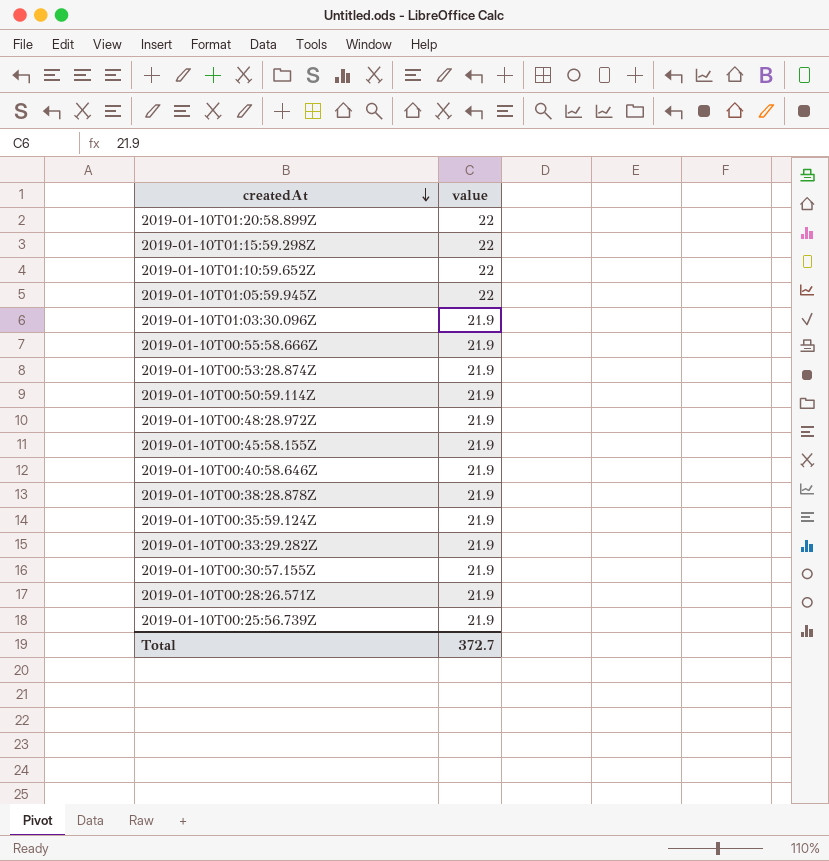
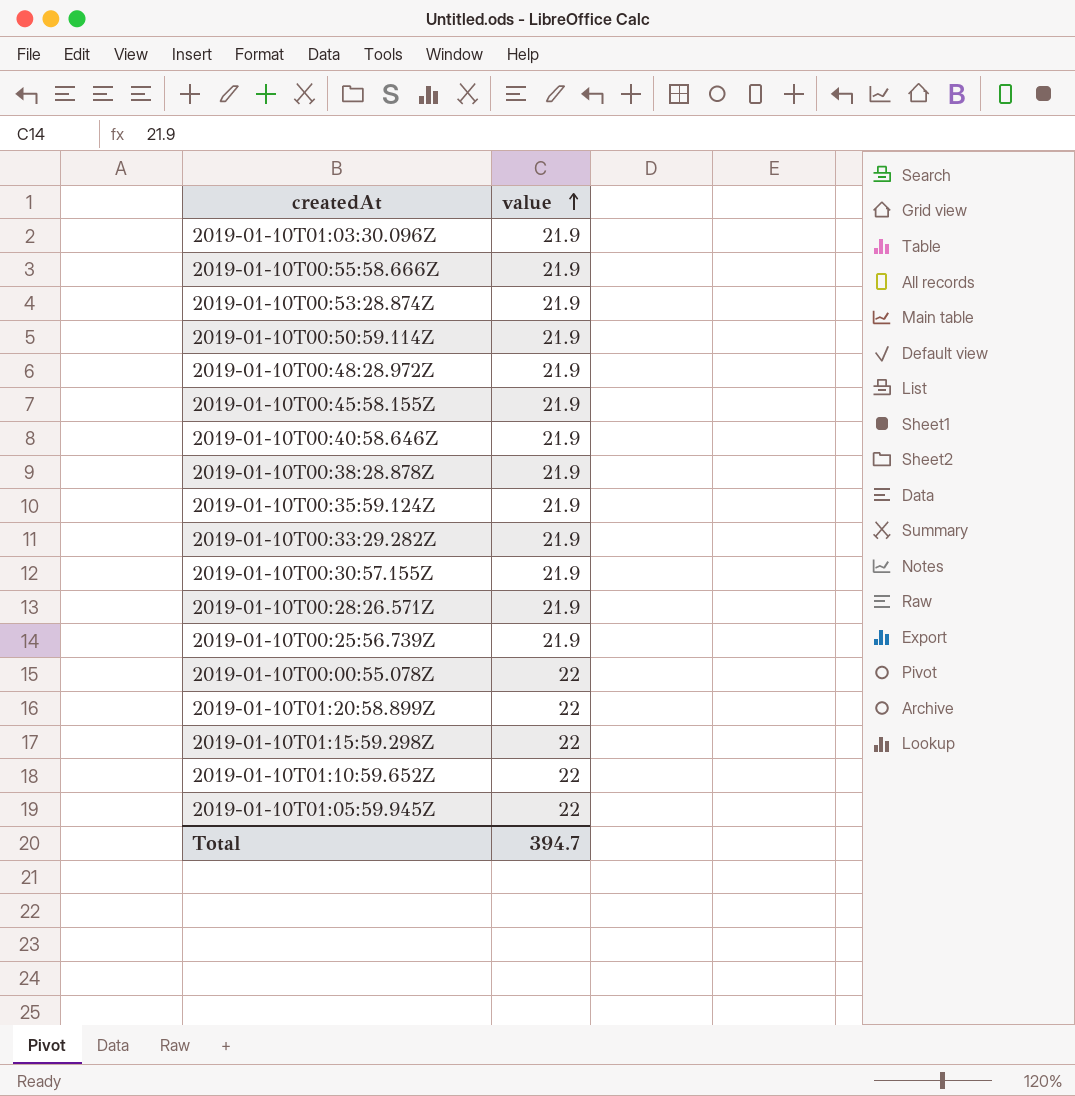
row order: createdAt descending -> value ascending
row 2019-01-10T00:00:55.078Z: none -> 22
Total | value: 372.7 -> 394.7

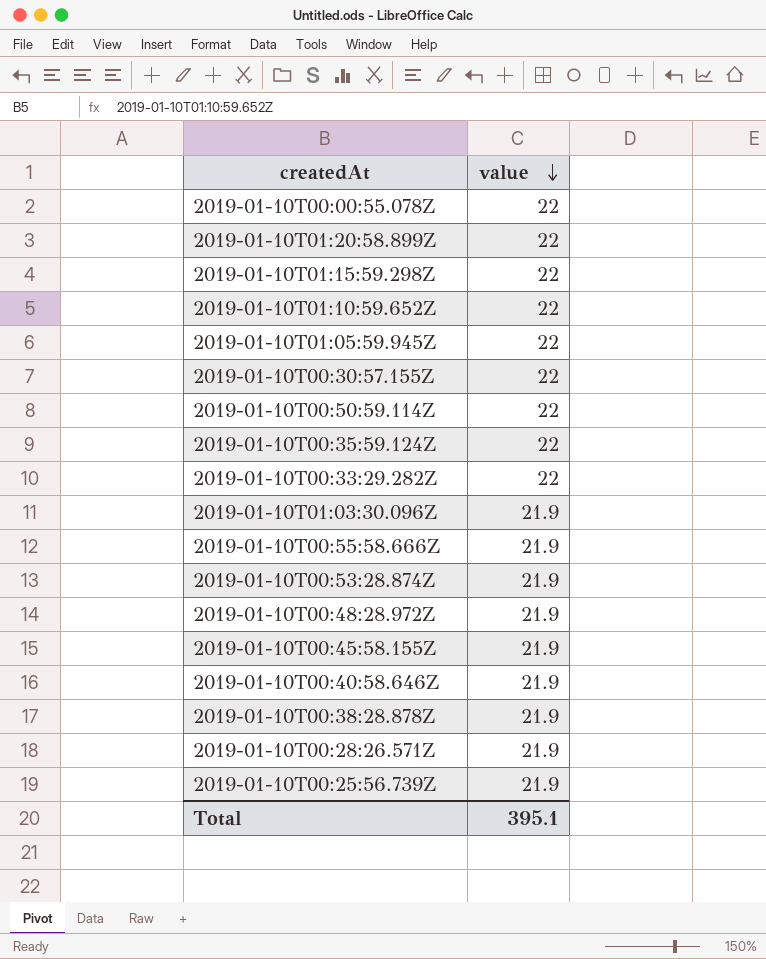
row order: value ascending -> value descending
2019-01-10T00:30:57.155Z | value: 21.9 -> 22
2019-01-10T00:50:59.114Z | value: 21.9 -> 22
2019-01-10T00:35:59.124Z | value: 21.9 -> 22
2019-01-10T00:33:29.282Z | value: 21.9 -> 22
Total | value: 394.7 -> 395.1

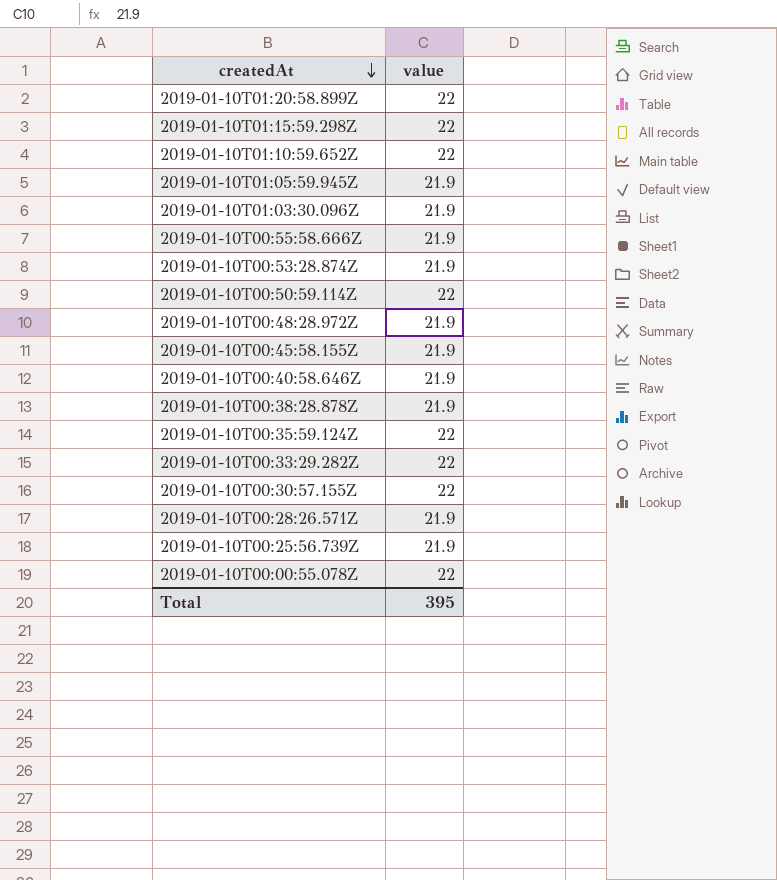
row order: value descending -> createdAt descending
2019-01-10T01:05:59.945Z | value: 22 -> 21.9
Total | value: 395.1 -> 395

